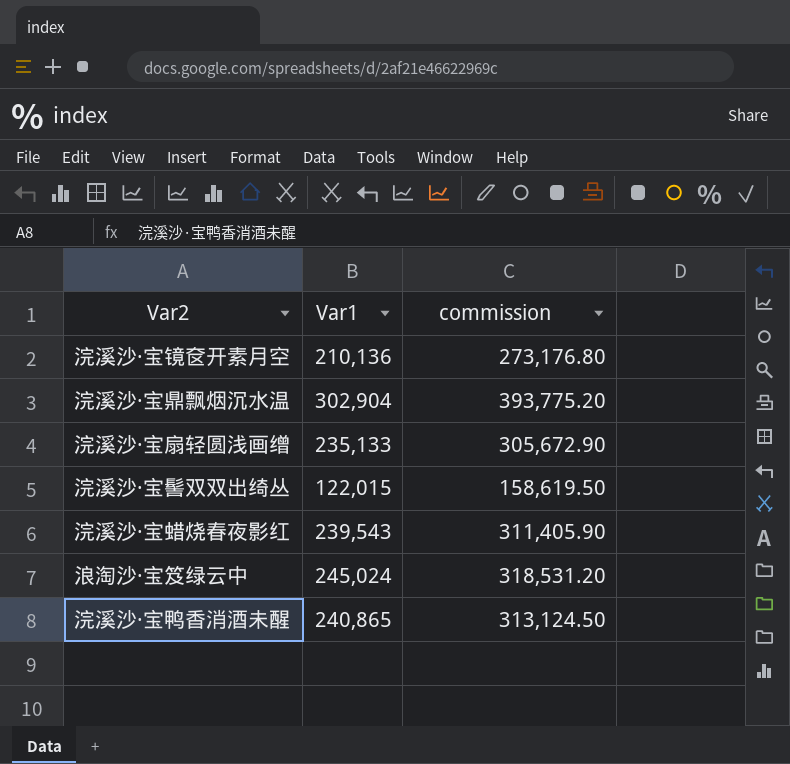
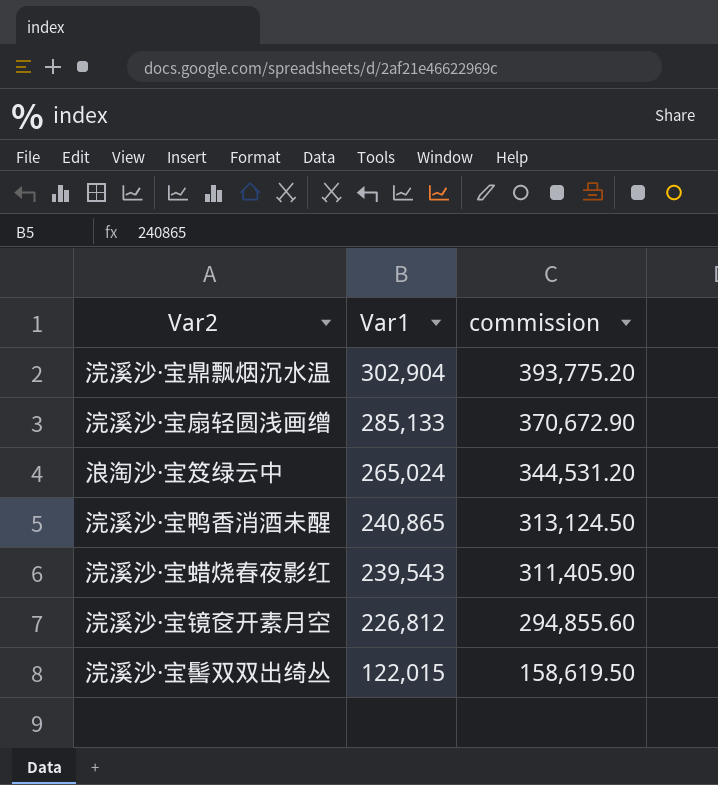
row order: none -> Var1 descending
浣溪沙·宝扇轻圆浅画缯 | Var1: 235,133 -> 285,133
浣溪沙·宝扇轻圆浅画缯 | commission: 305,672.90 -> 370,672.90
浪淘沙·宝笈绿云中 | Var1: 245,024 -> 265,024
浪淘沙·宝笈绿云中 | commission: 318,531.20 -> 344,531.20
浣溪沙·宝镜奁开素月空 | Var1: 210,136 -> 226,812
浣溪沙·宝镜奁开素月空 | commission: 273,176.80 -> 294,855.60

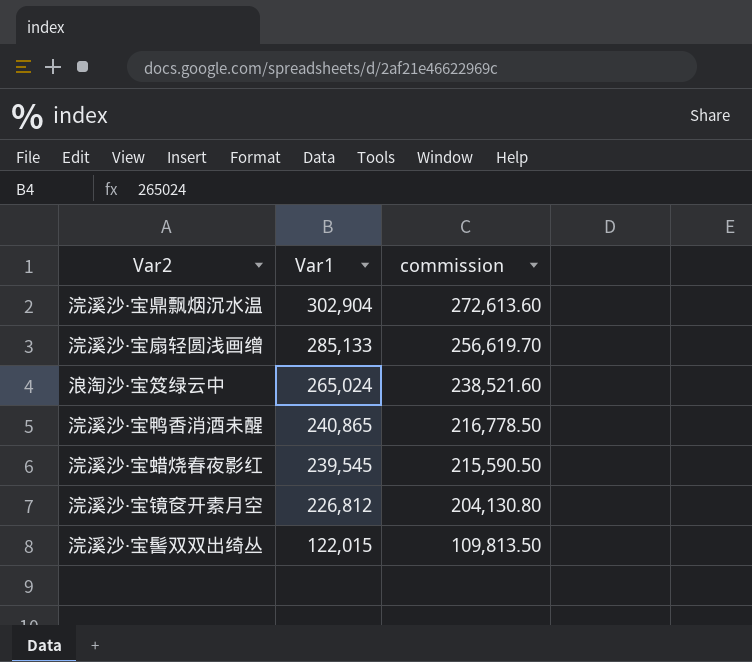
column commission | formula: [Var1] * 1.3 -> [Var1] * 0.9
浣溪沙·宝蜡烧春夜影红 | Var1: 239,543 -> 239,545

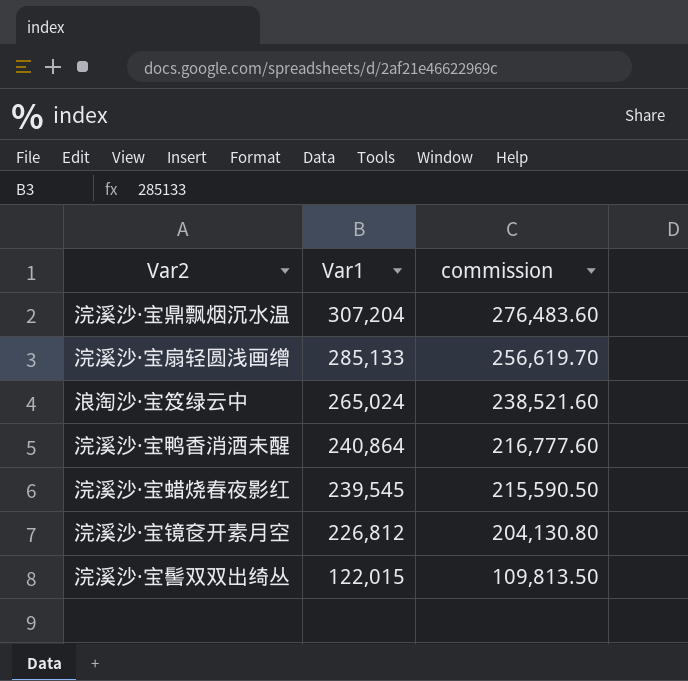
浣溪沙·宝鼎飘烟沉水温 | Var1: 302,904 -> 307,204
浣溪沙·宝鼎飘烟沉水温 | commission: 272,613.60 -> 276,483.60
浣溪沙·宝鸭香消酒未醒 | Var1: 240,865 -> 240,864
浣溪沙·宝鸭香消酒未醒 | commission: 216,778.50 -> 216,777.60

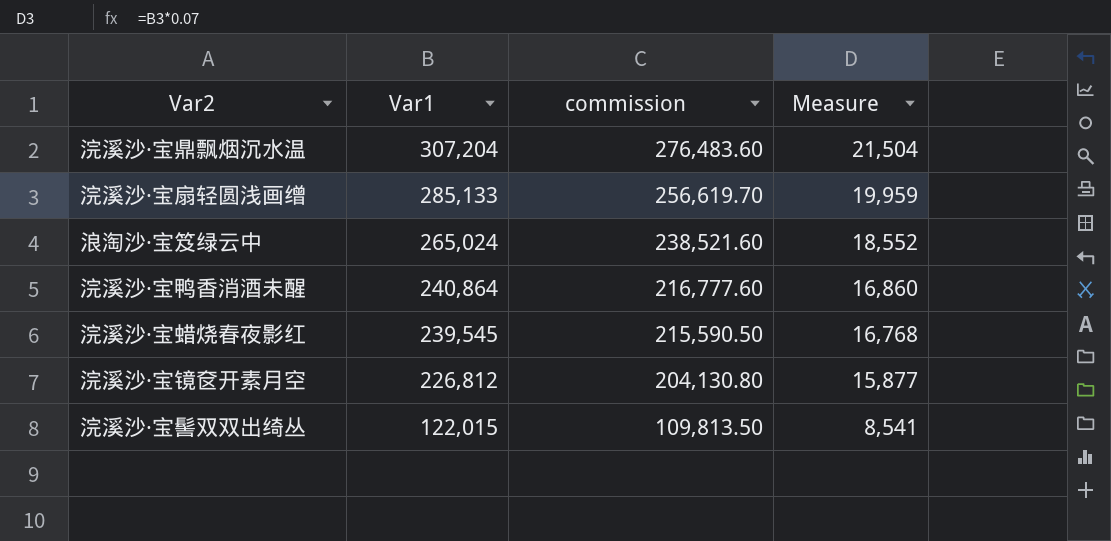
column Measure | formula: none -> [Var1] * 0.07

